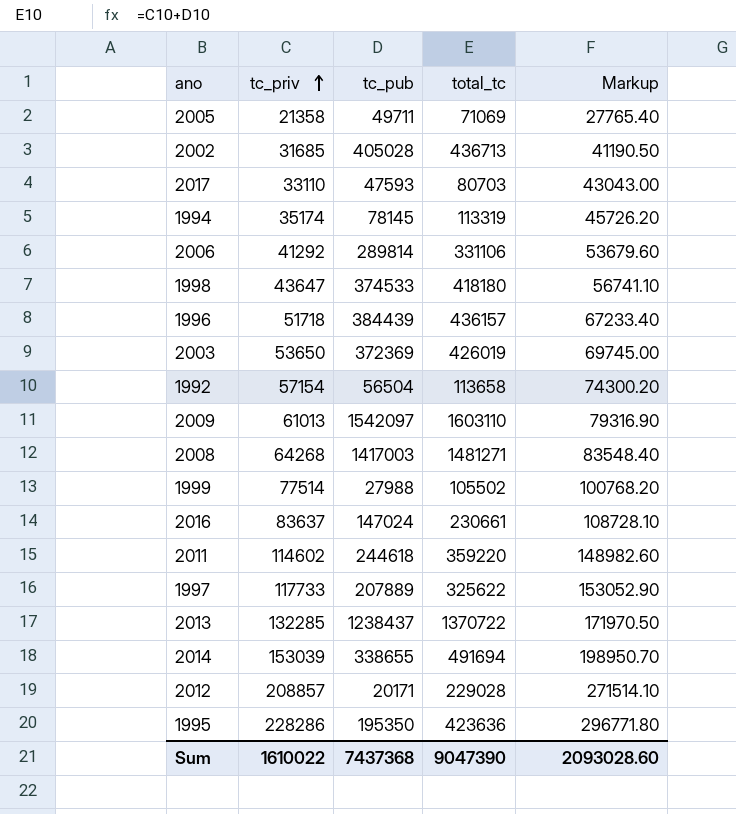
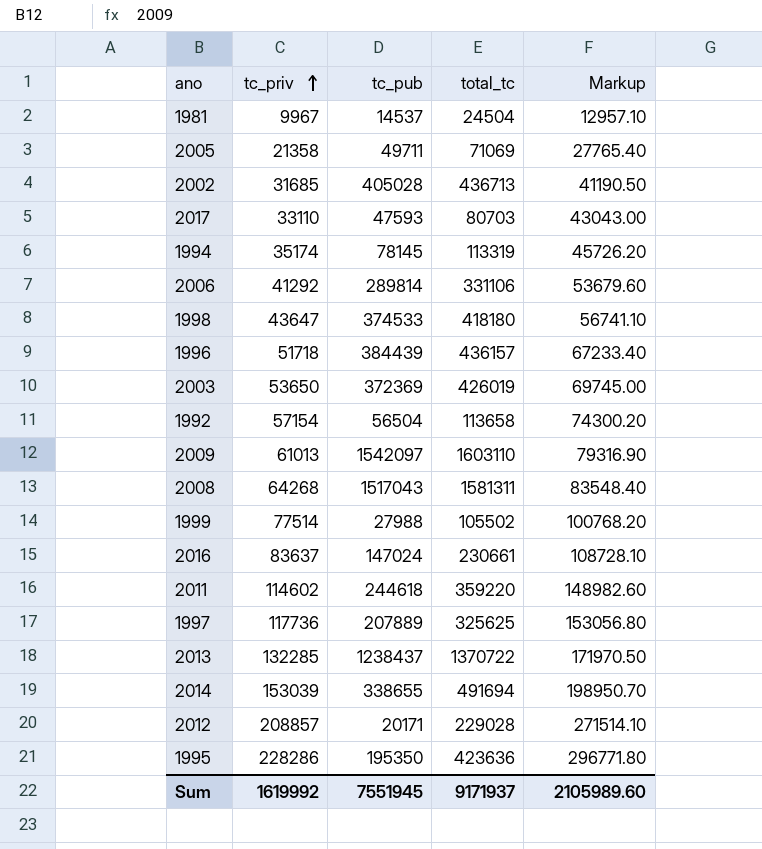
row 1981: none -> 9967 | 14537 | 24504 | 12957.10
2008 | tc_pub: 1417003 -> 1517043
2008 | total_tc: 1481271 -> 1581311
1997 | tc_priv: 117733 -> 117736
1997 | total_tc: 325622 -> 325625
1997 | Markup: 153052.90 -> 153056.80
Sum | tc_priv: 1610022 -> 1619992
Sum | tc_pub: 7437368 -> 7551945
Sum | total_tc: 9047390 -> 9171937
Sum | Markup: 2093028.60 -> 2105989.60

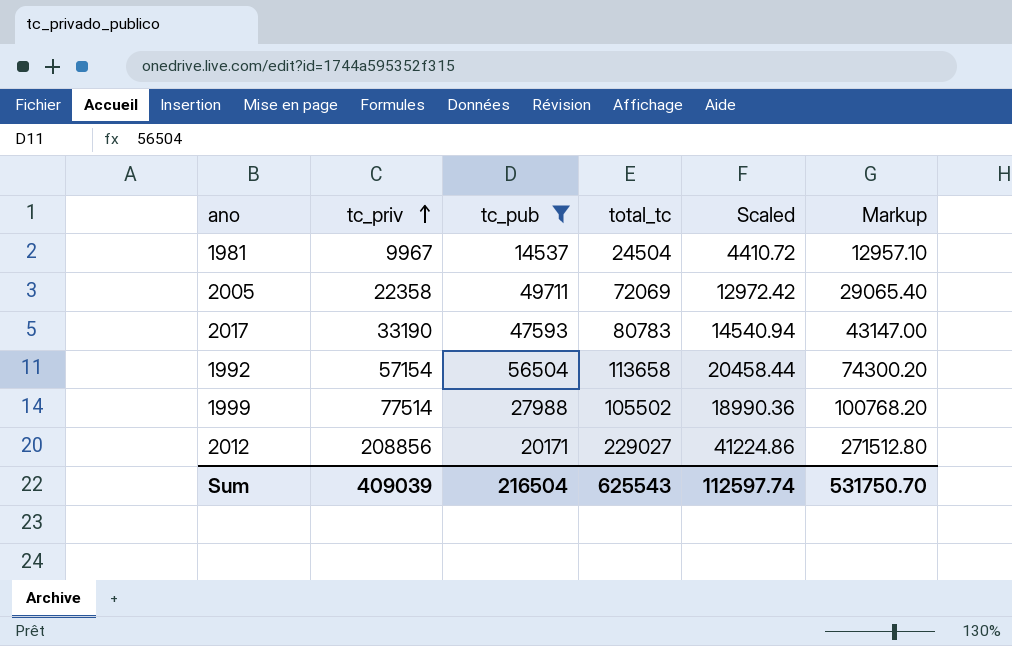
filter: none -> tc_pub <= 56504
column Scaled | formula: none -> [total_tc] * 0.18
2005 | tc_priv: 21358 -> 22358
2005 | total_tc: 71069 -> 72069
2005 | Markup: 27765.40 -> 29065.40
2017 | tc_priv: 33110 -> 33190
2017 | total_tc: 80703 -> 80783
2017 | Markup: 43043.00 -> 43147.00
2012 | tc_priv: 208857 -> 208856
2012 | total_tc: 229028 -> 229027
2012 | Markup: 271514.10 -> 271512.80
Sum | tc_priv: 1619992 -> 409039
Sum | tc_pub: 7551945 -> 216504
Sum | total_tc: 9171937 -> 625543
Sum | Markup: 2105989.60 -> 531750.70

